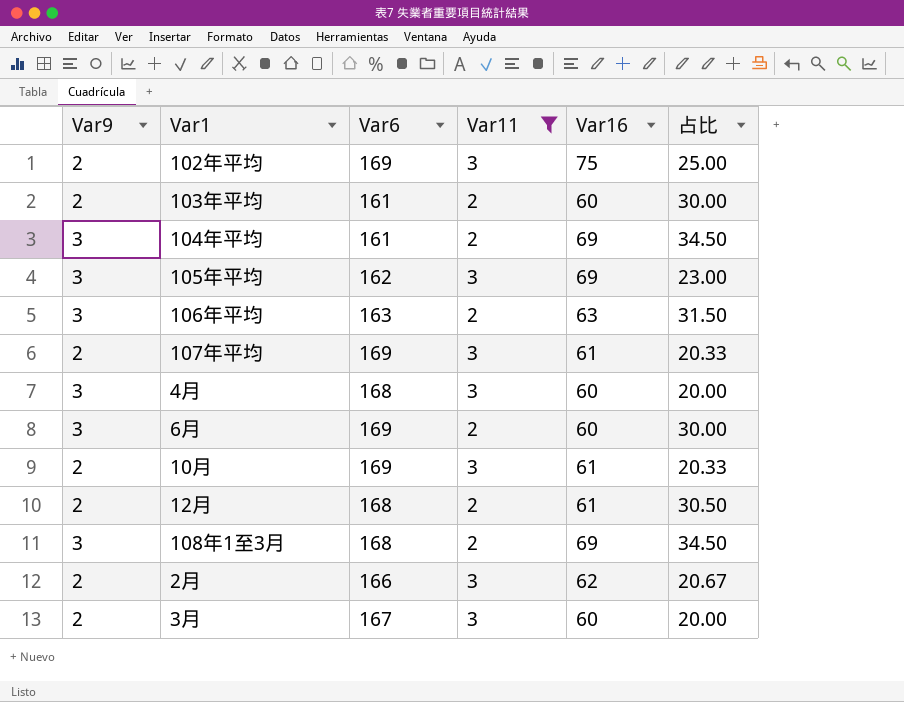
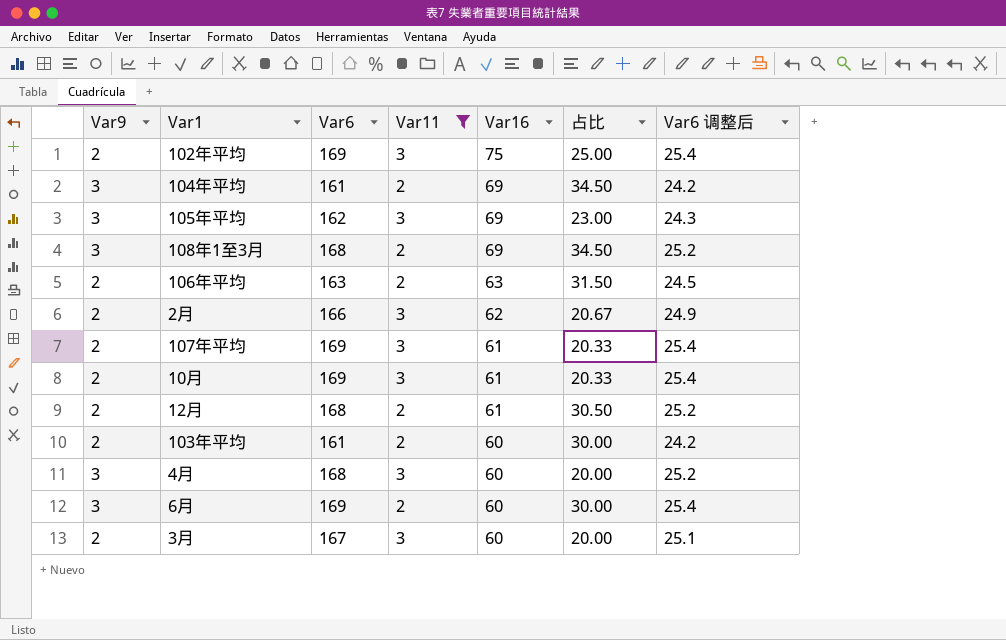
row order: none -> Var16 descending
column Var6 调整后 | formula: none -> [Var6] * 0.15
106年平均 | Var9: 3 -> 2

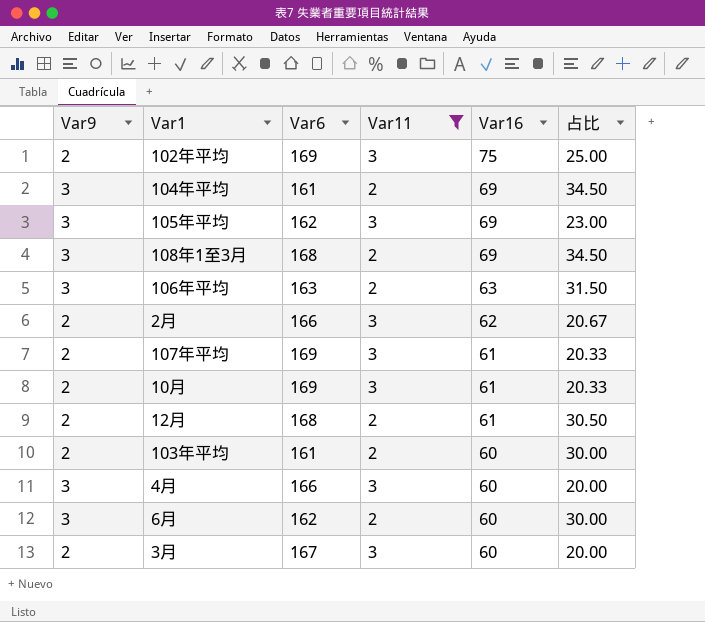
column Var6 调整后 | formula: [Var6] * 0.15 -> none
106年平均 | Var9: 2 -> 3
4月 | Var6: 168 -> 166
6月 | Var6: 169 -> 162

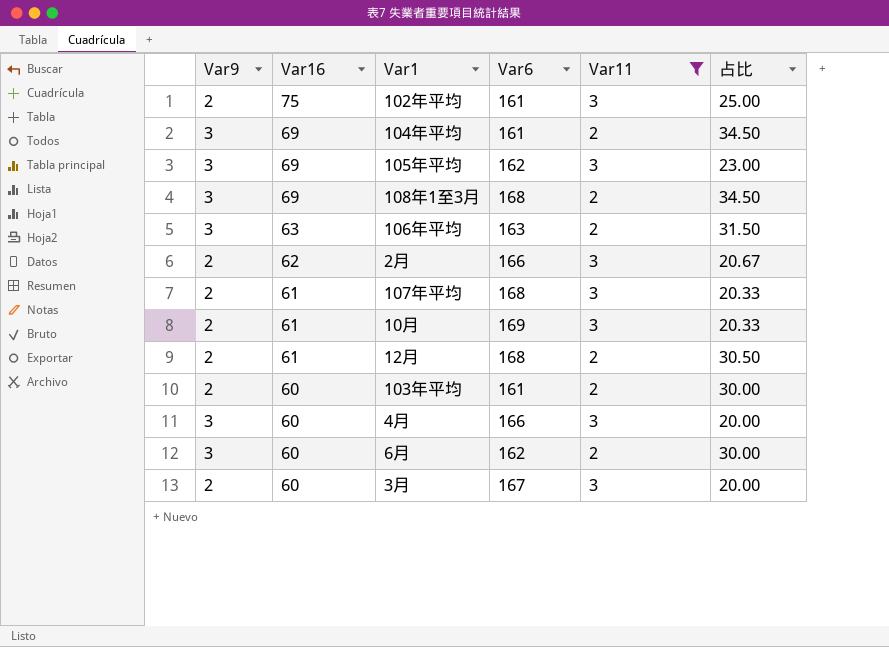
column Var16 | position: 5 -> 2
102年平均 | Var6: 169 -> 161
107年平均 | Var6: 169 -> 168

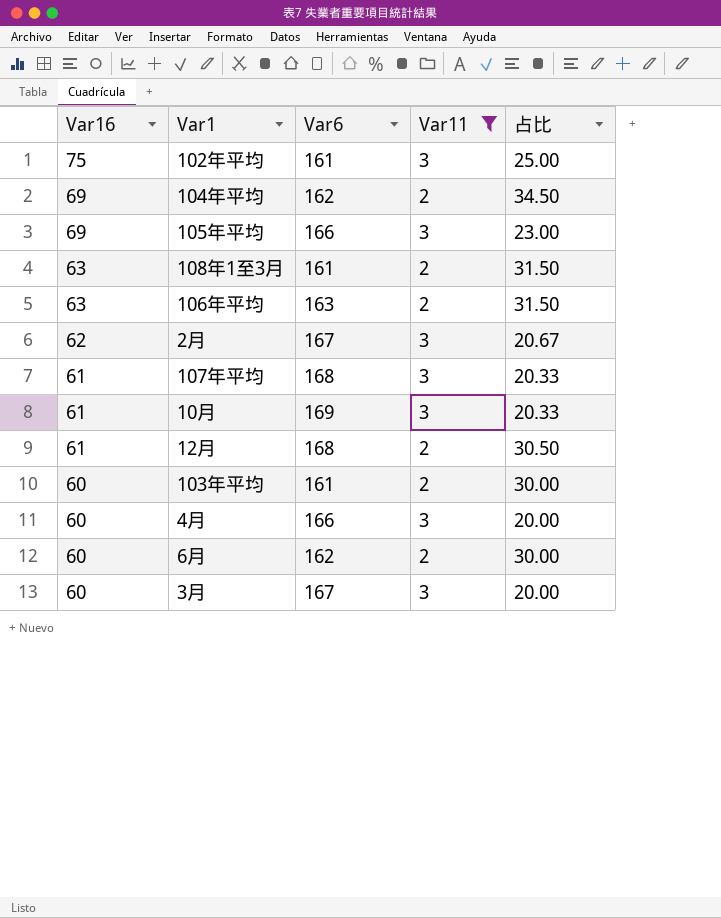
column Var9 | position: 1 -> none
104年平均 | Var6: 161 -> 162
105年平均 | Var6: 162 -> 166
108年1至3月 | Var16: 69 -> 63
108年1至3月 | Var6: 168 -> 161
108年1至3月 | 占比: 34.50 -> 31.50
2月 | Var6: 166 -> 167

